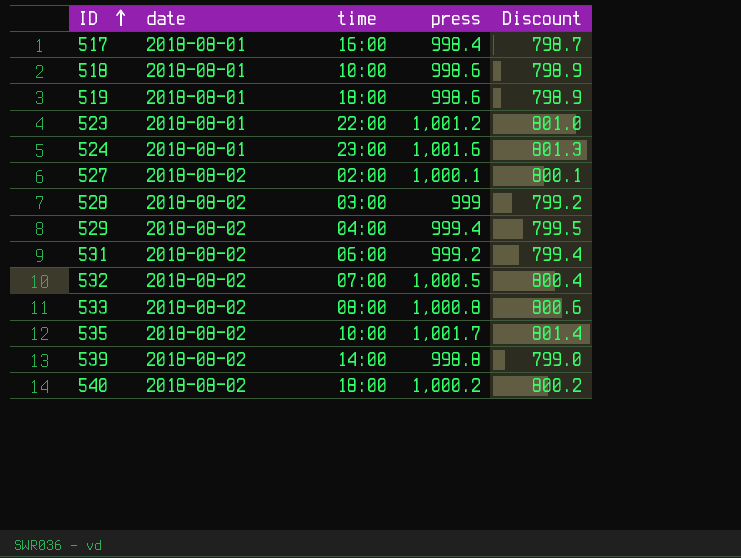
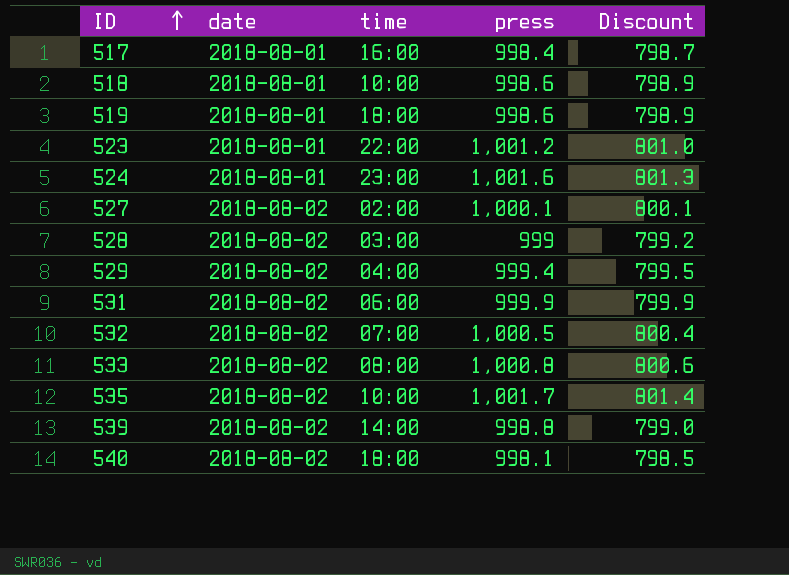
531 | press: 999.2 -> 999.9
531 | Discount: 799.4 -> 799.9
540 | press: 1,000.2 -> 998.1
540 | Discount: 800.2 -> 798.5

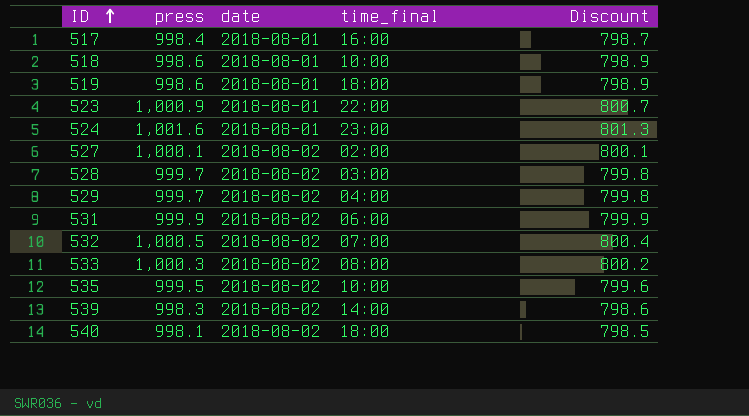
column press | position: 4 -> 2
column name: time -> time_final
523 | press: 1,001.2 -> 1,000.9
523 | Discount: 801.0 -> 800.7
528 | press: 999 -> 999.7
528 | Discount: 799.2 -> 799.8
529 | press: 999.4 -> 999.7
529 | Discount: 799.5 -> 799.8
533 | press: 1,000.8 -> 1,000.3
533 | Discount: 800.6 -> 800.2
535 | press: 1,001.7 -> 999.5
535 | Discount: 801.4 -> 799.6
539 | press: 998.8 -> 998.3
539 | Discount: 799.0 -> 798.6

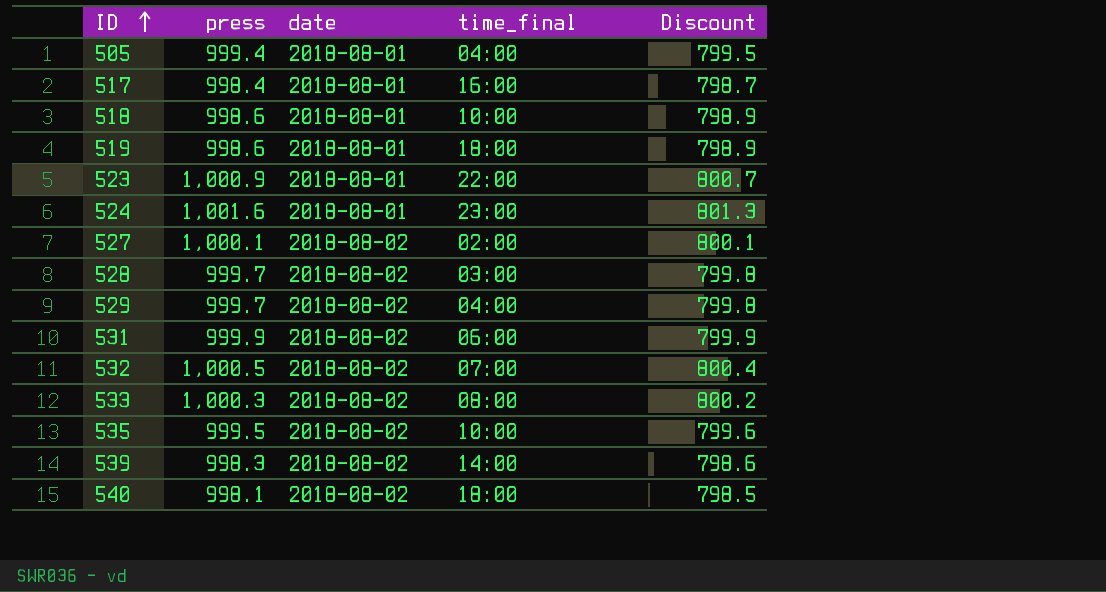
row 505: none -> 999.4 | 2018-08-01 | 04:00 | 799.5

